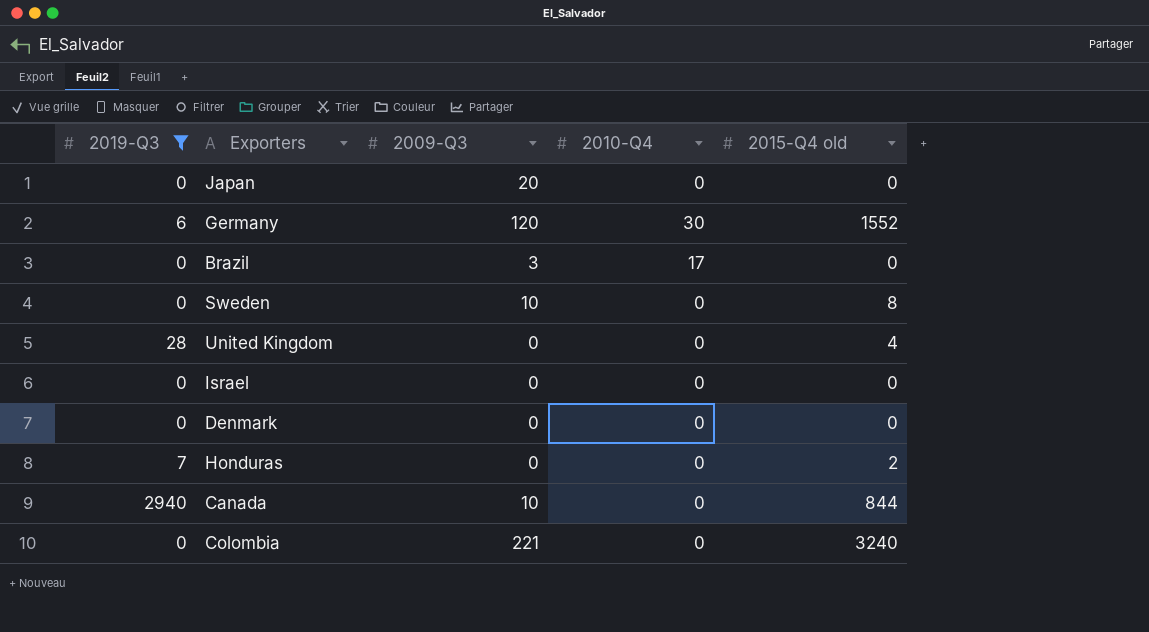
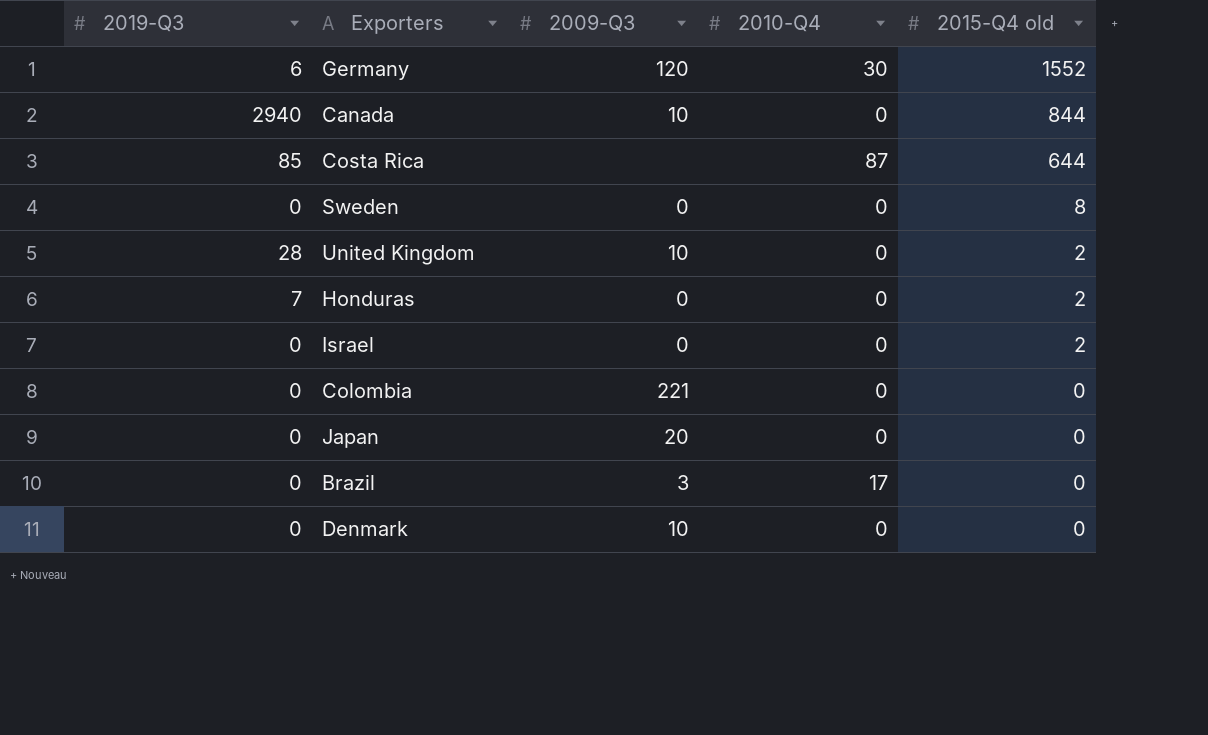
filter: 2019-Q3 != 85 -> none
row order: none -> 2015-Q4 old descending
Sweden | 2009-Q3: 10 -> 0
United Kingdom | 2009-Q3: 0 -> 10
United Kingdom | 2015-Q4 old: 4 -> 2
Israel | 2015-Q4 old: 0 -> 2
Colombia | 2015-Q4 old: 3240 -> 0
Denmark | 2009-Q3: 0 -> 10

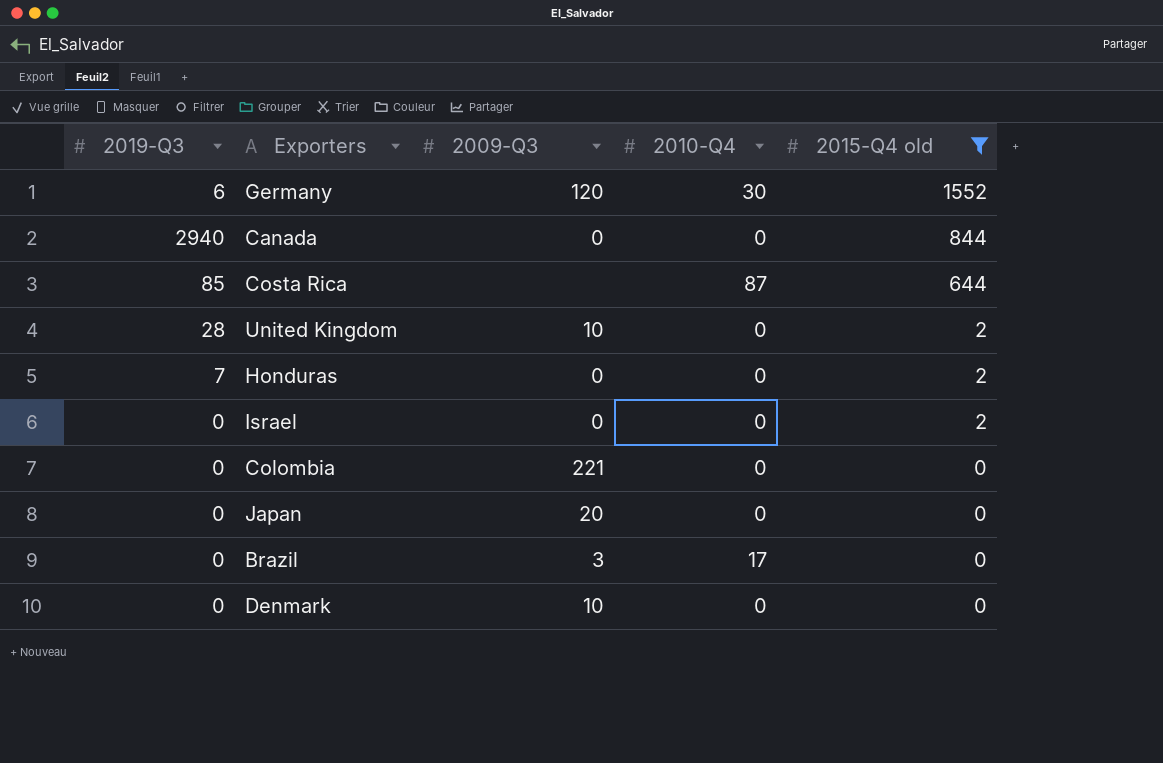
filter: none -> 2015-Q4 old != 8
Canada | 2009-Q3: 10 -> 0

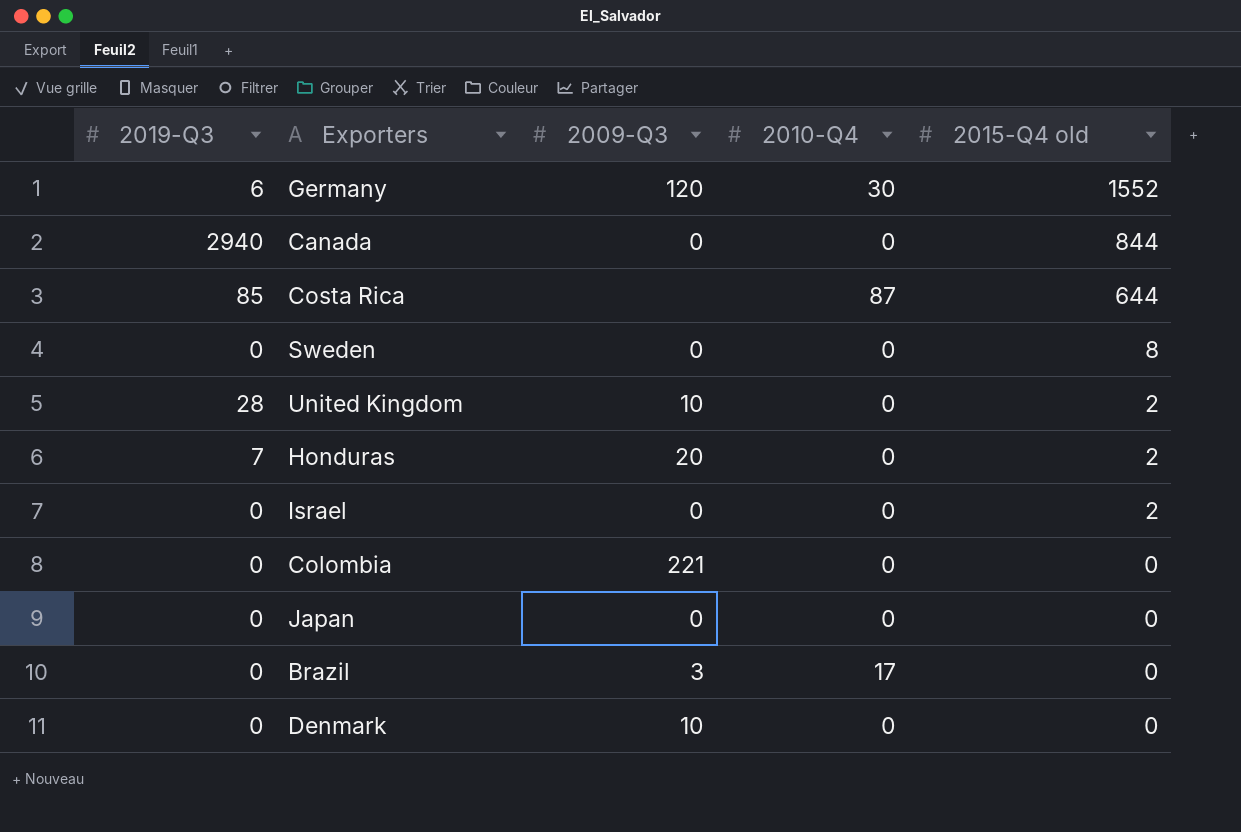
filter: 2015-Q4 old != 8 -> none
Honduras | 2009-Q3: 0 -> 20
Japan | 2009-Q3: 20 -> 0

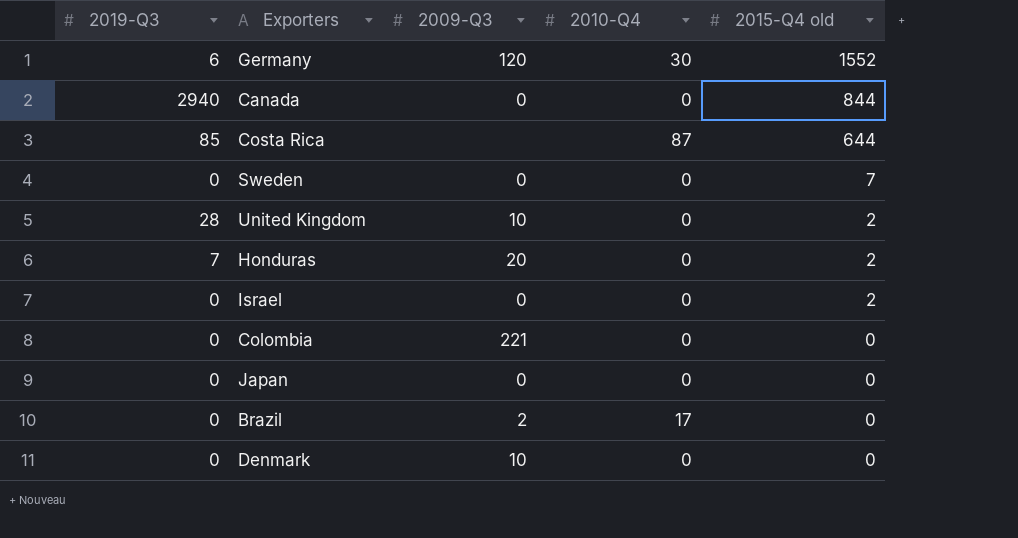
Sweden | 2015-Q4 old: 8 -> 7
Brazil | 2009-Q3: 3 -> 2

